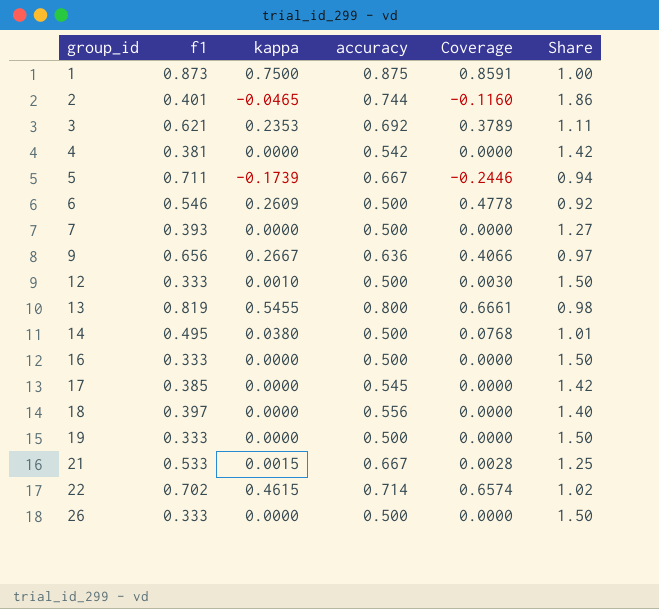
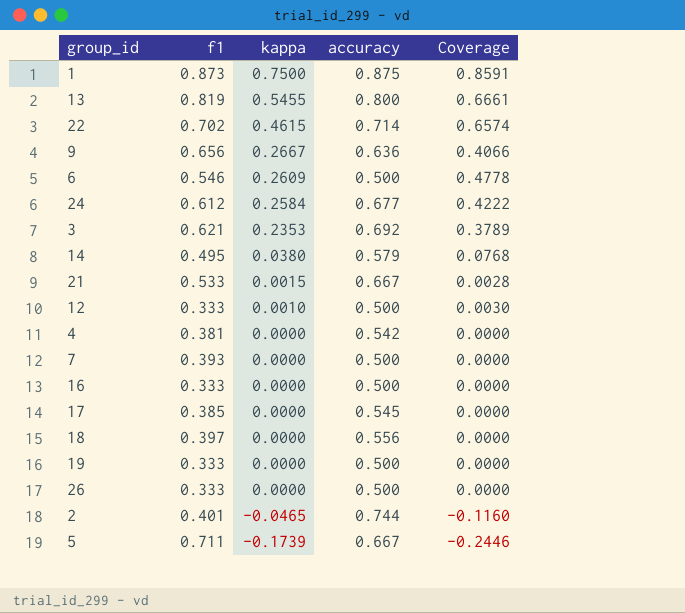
row order: group_id ascending -> kappa descending
column Share | formula: [accuracy] / [f1] -> none
row 24: none -> 0.612 | 0.2584 | 0.677 | 0.4222
14 | accuracy: 0.500 -> 0.579

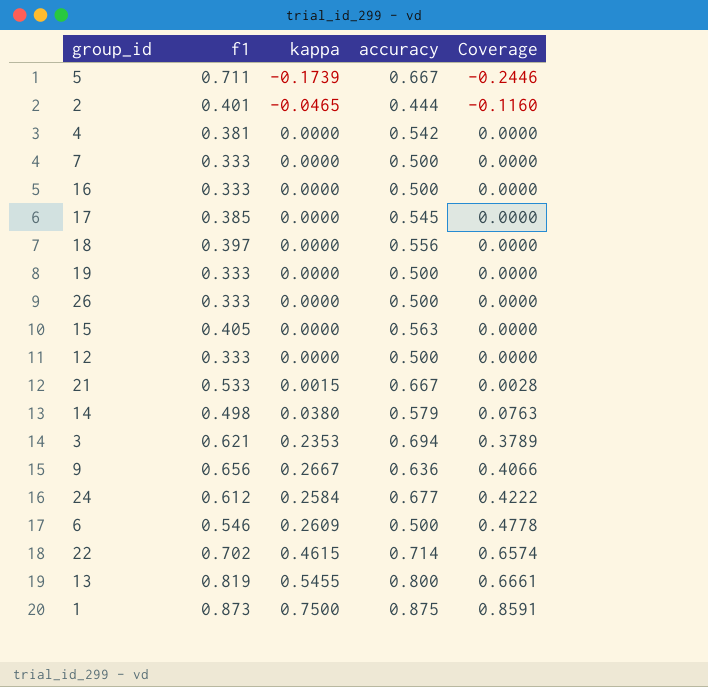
row order: kappa descending -> Coverage ascending
2 | accuracy: 0.744 -> 0.444
7 | f1: 0.393 -> 0.333
row 15: none -> 0.405 | 0.0000 | 0.563 | 0.0000
12 | kappa: 0.0010 -> 0.0000
12 | Coverage: 0.0030 -> 0.0000
14 | f1: 0.495 -> 0.498
14 | Coverage: 0.0768 -> 0.0763
3 | accuracy: 0.692 -> 0.694

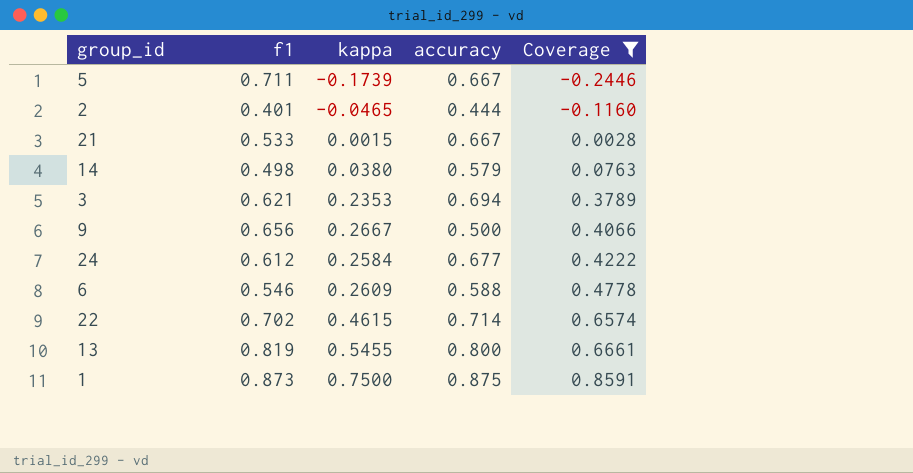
filter: none -> Coverage != 0.0000
9 | accuracy: 0.636 -> 0.500
6 | accuracy: 0.500 -> 0.588

